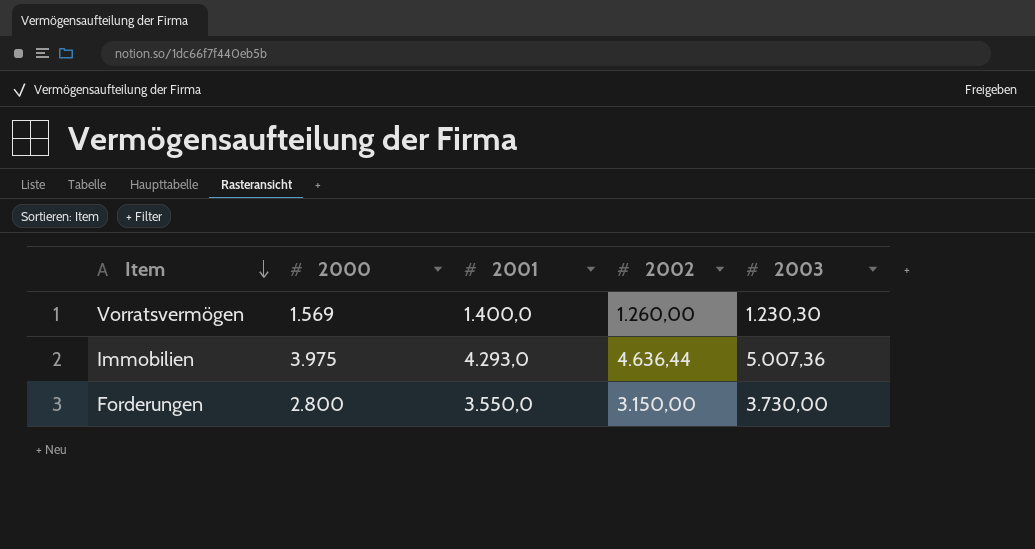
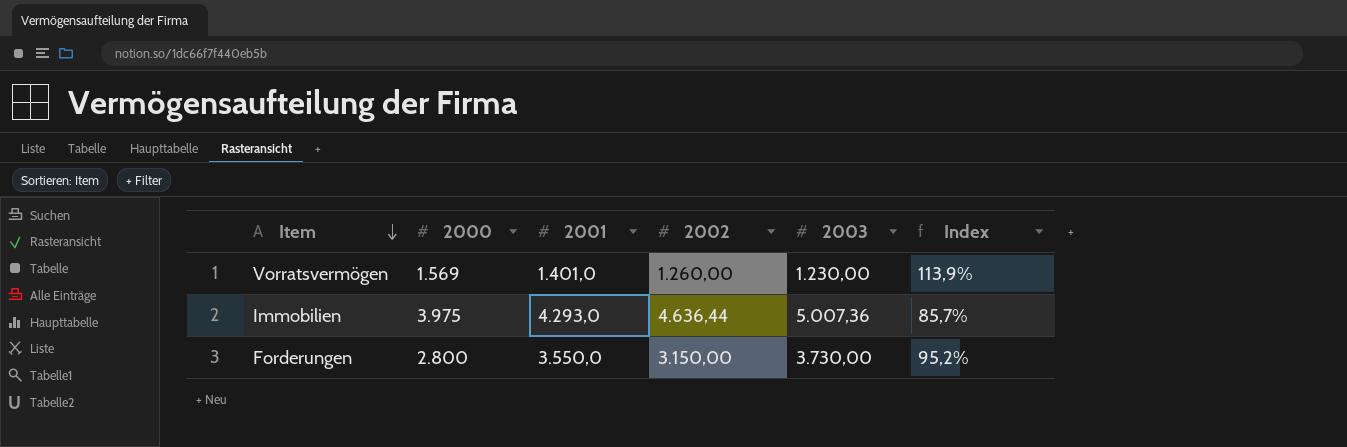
column Index | formula: none -> [2001] / [2003]
Vorratsvermögen | 2001: 1.400,0 -> 1.401,0
Vorratsvermögen | 2003: 1.230,30 -> 1.230,00

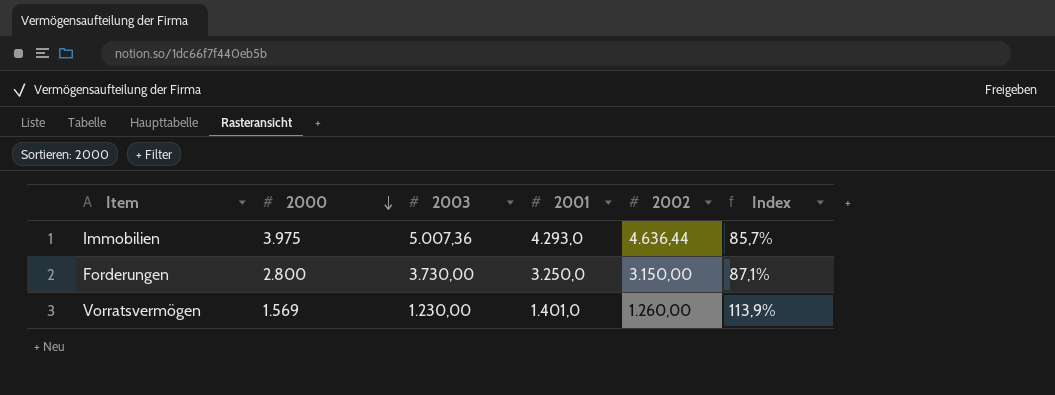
row order: Item descending -> 2000 descending
column 2003 | position: 5 -> 3
Forderungen | 2001: 3.550,0 -> 3.250,0
Forderungen | Index: 95,2% -> 87,1%

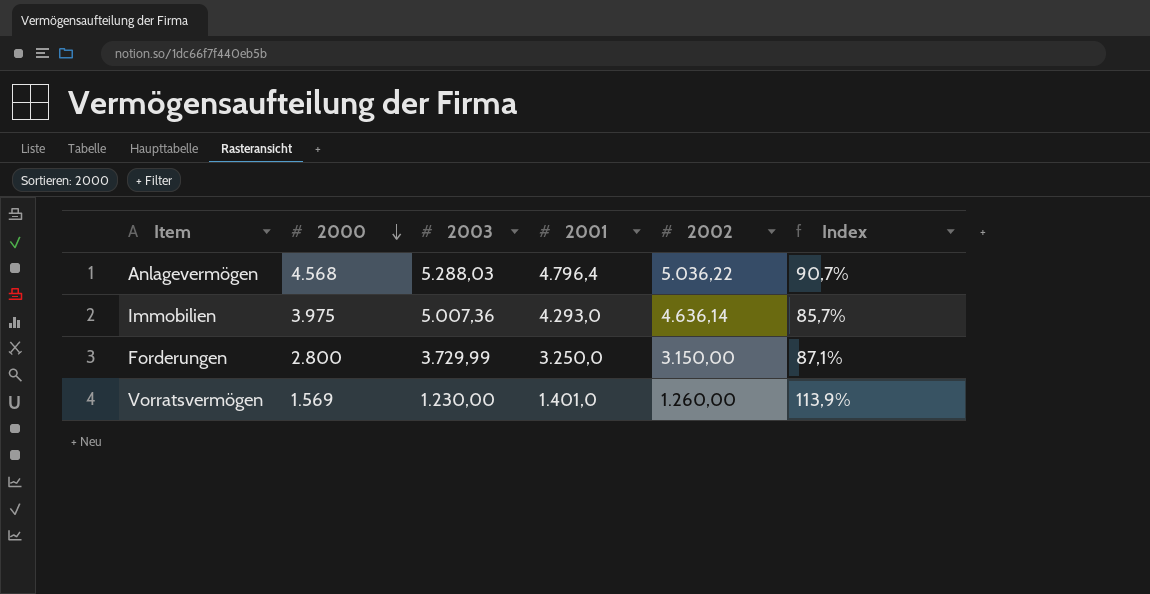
row Anlagevermögen: none -> 4.568 | 5.288,03 | 4.796,4 | 5.036,22 | 90,7%
Immobilien | 2002: 4.636,44 -> 4.636,14
Forderungen | 2003: 3.730,00 -> 3.729,99

